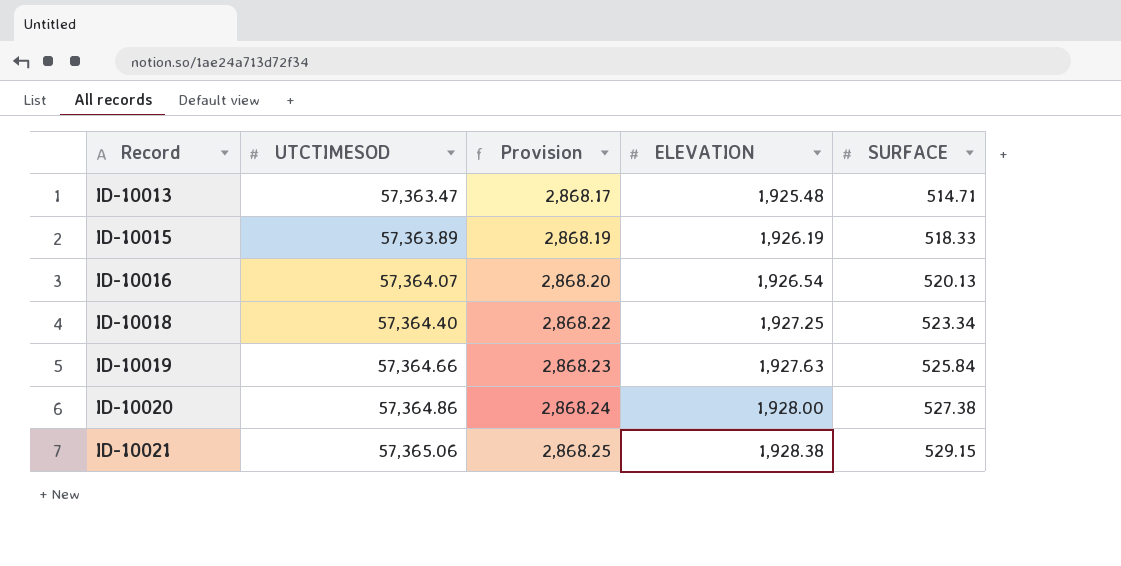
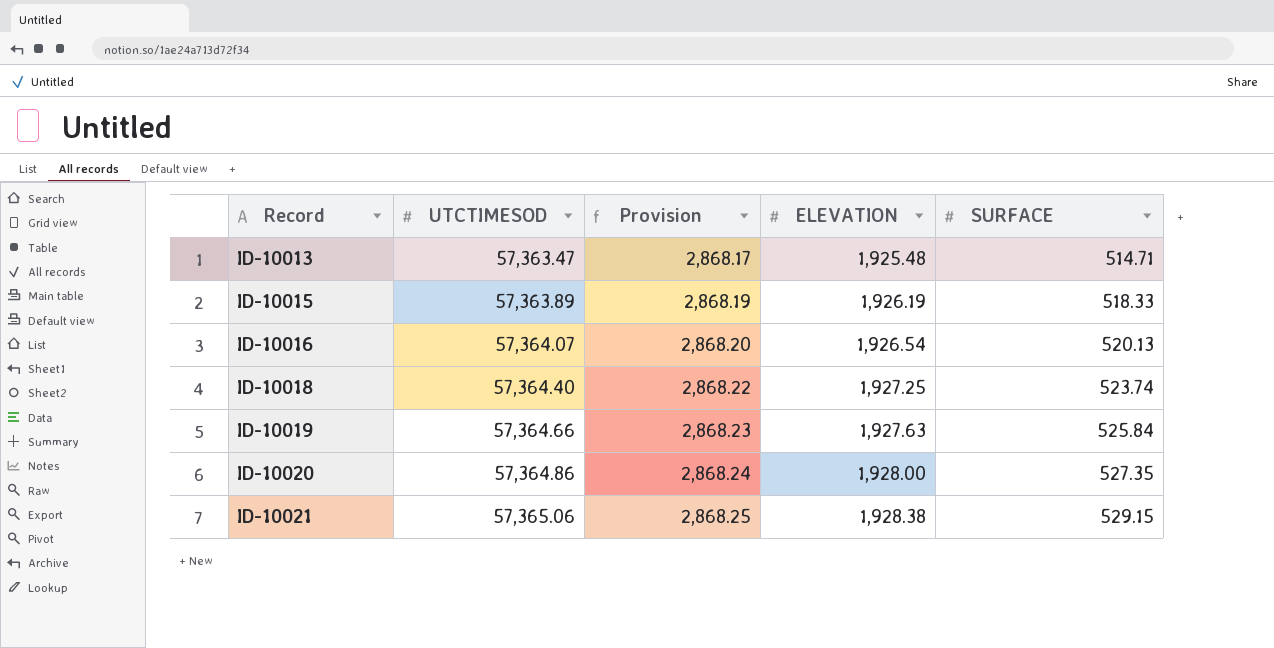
ID-10018 | SURFACE: 523.34 -> 523.74
ID-10020 | SURFACE: 527.38 -> 527.35

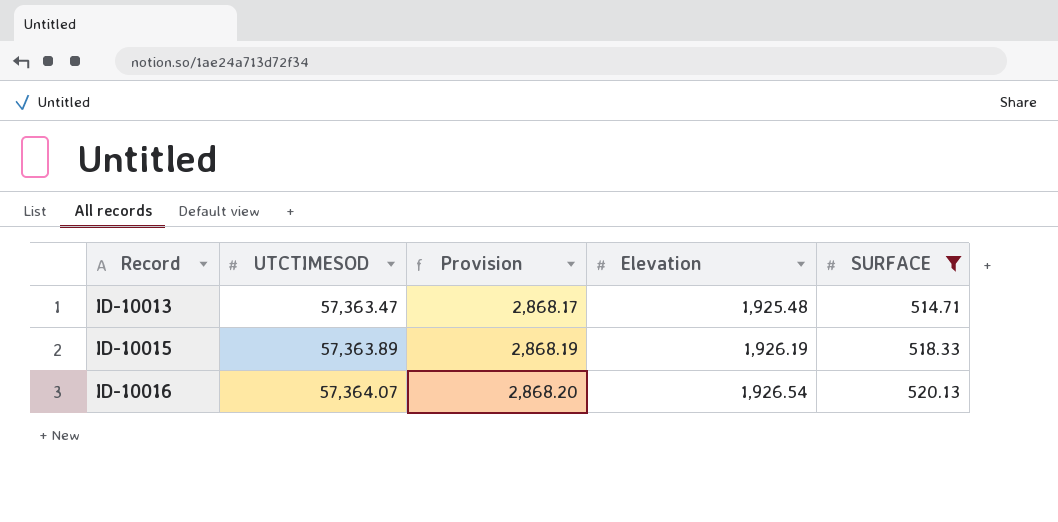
filter: none -> SURFACE <= 520.13
column name: ELEVATION -> Elevation

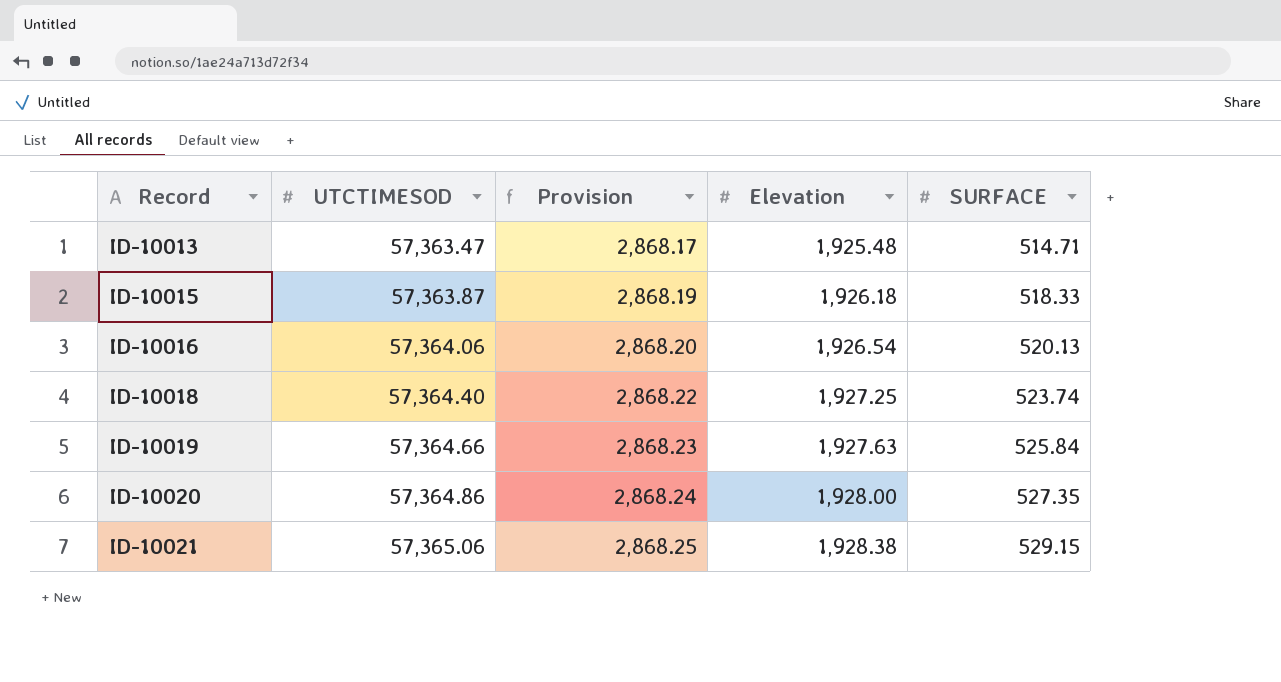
filter: SURFACE <= 520.13 -> none
ID-10015 | UTCTIMESOD: 57,363.89 -> 57,363.87
ID-10015 | Elevation: 1,926.19 -> 1,926.18
ID-10016 | UTCTIMESOD: 57,364.07 -> 57,364.06

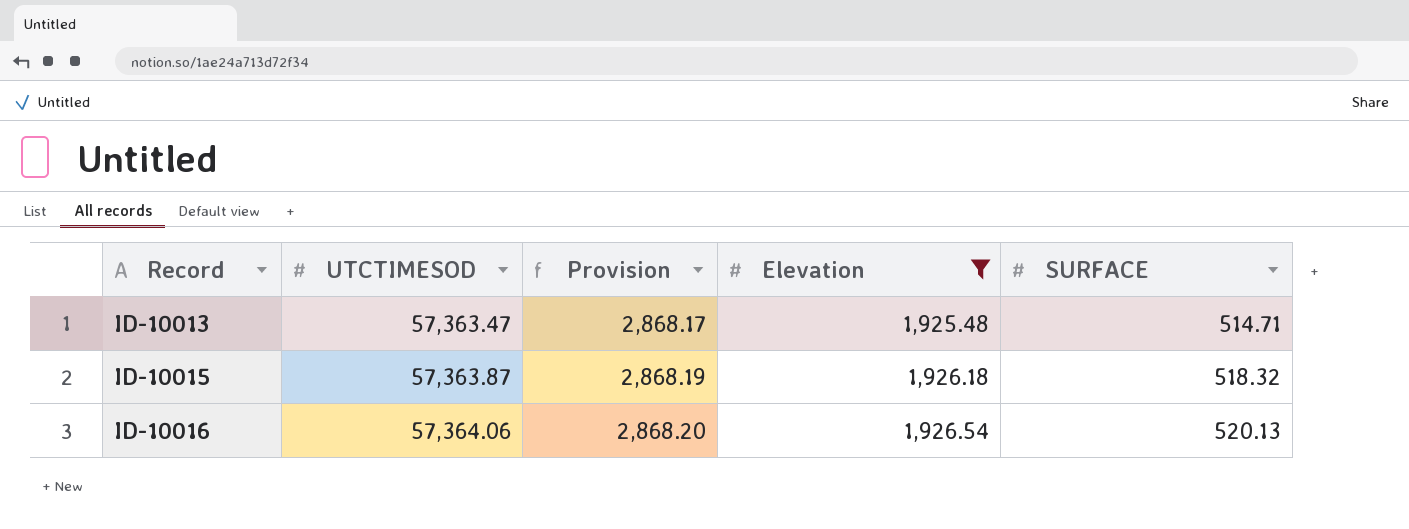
filter: none -> Elevation <= 1,926.54
ID-10015 | SURFACE: 518.33 -> 518.32

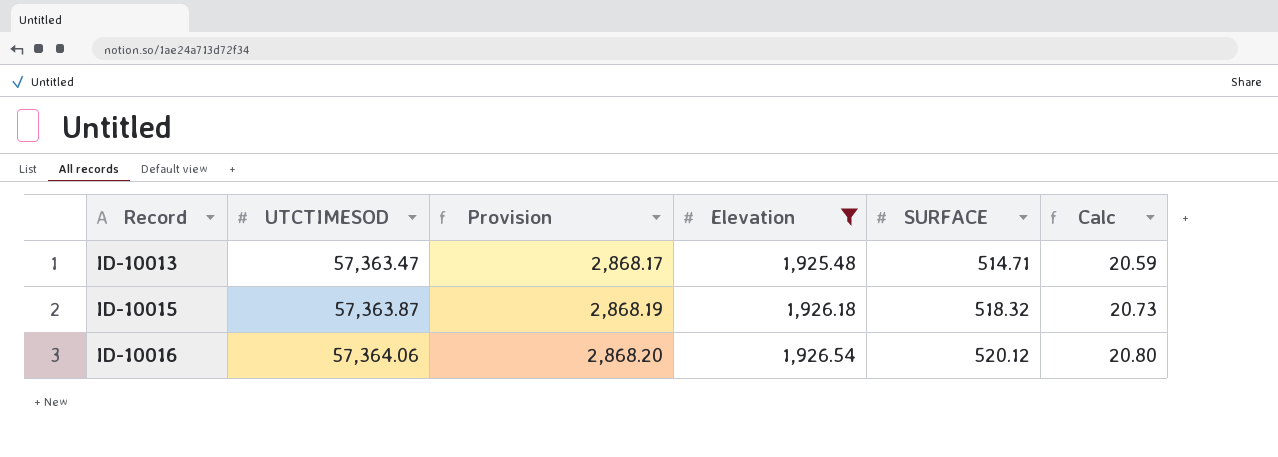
column Calc | formula: none -> [SURFACE] * 0.04
ID-10016 | SURFACE: 520.13 -> 520.12

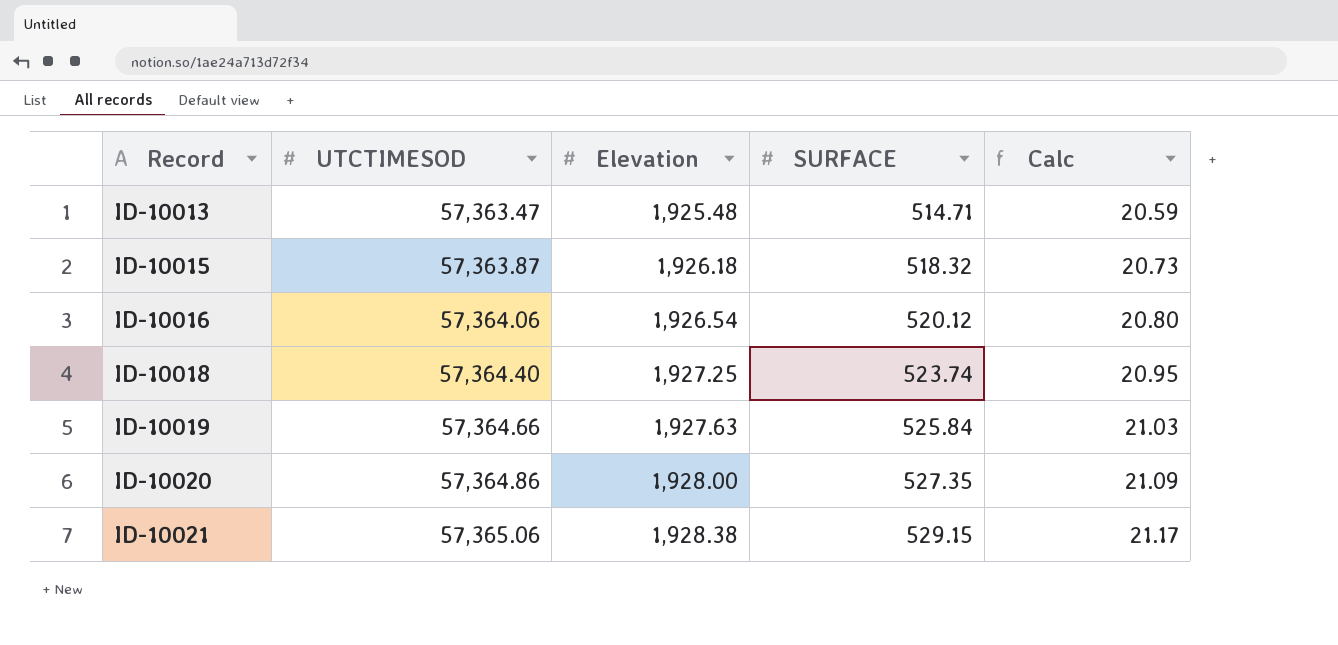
filter: Elevation <= 1,926.54 -> none
column Provision | formula: [UTCTIMESOD] * 0.05 -> none

